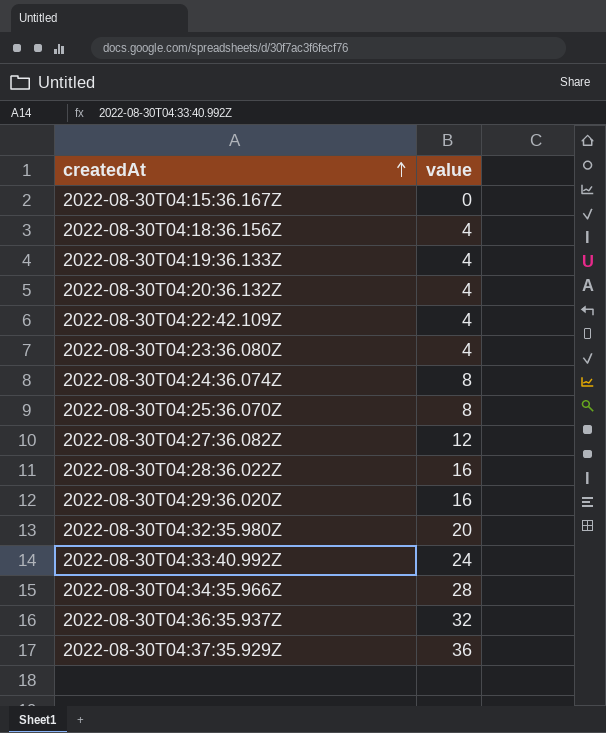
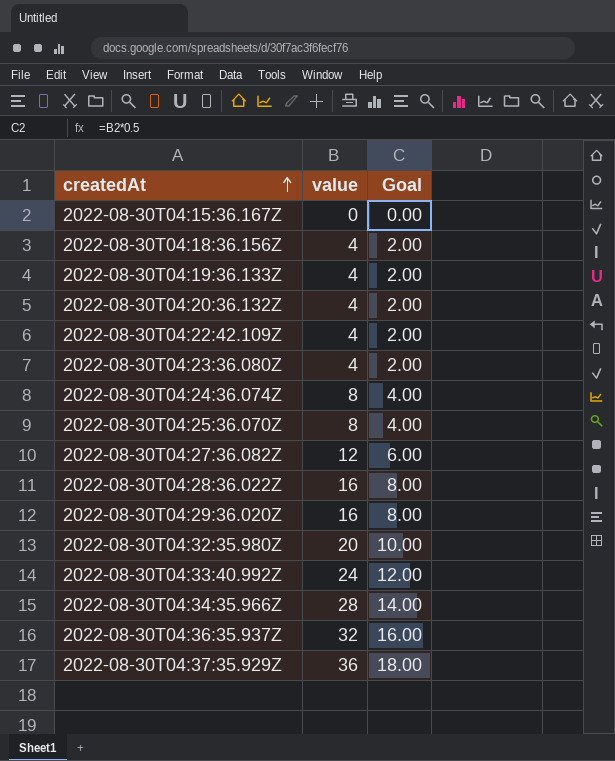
column Goal | formula: none -> [value] * 0.5

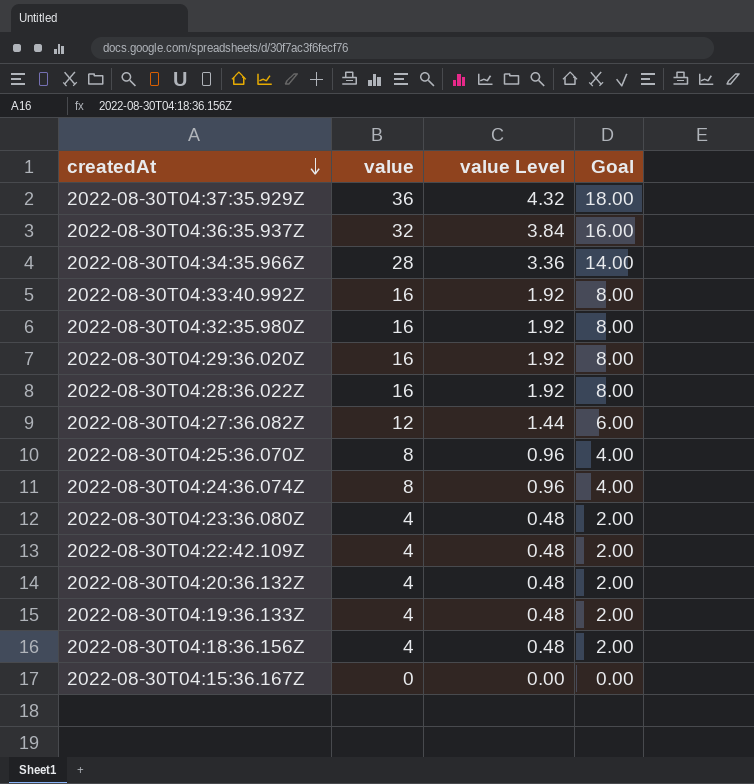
row order: createdAt ascending -> createdAt descending
column value Level | formula: none -> [value] * 0.12
2022-08-30T04:33:40.992Z | value: 24 -> 16
2022-08-30T04:33:40.992Z | Goal: 12.00 -> 8.00
2022-08-30T04:32:35.980Z | value: 20 -> 16
2022-08-30T04:32:35.980Z | Goal: 10.00 -> 8.00

